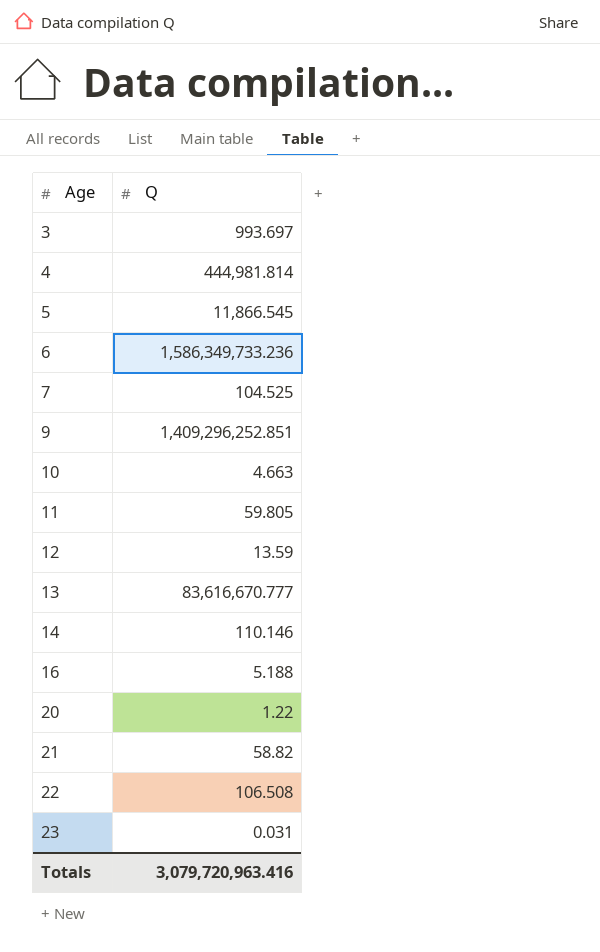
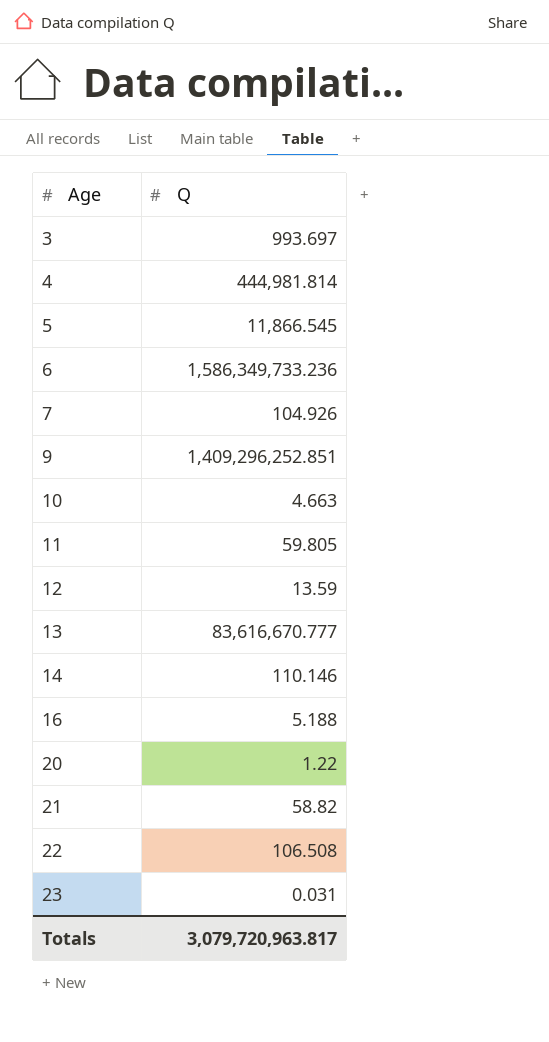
7 | Q: 104.525 -> 104.926
Totals | Q: 3,079,720,963.416 -> 3,079,720,963.817

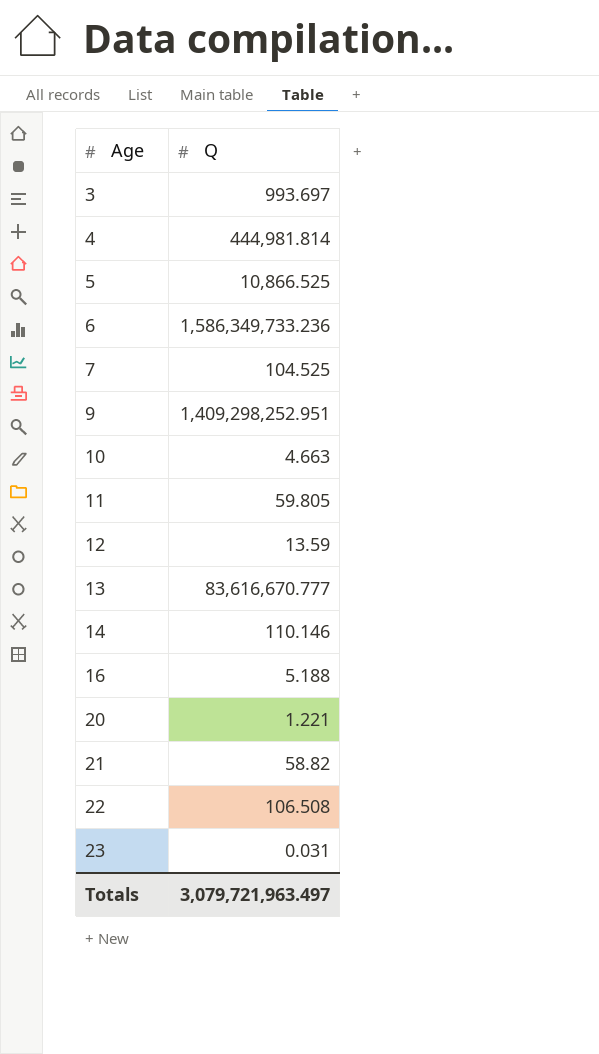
5 | Q: 11,866.545 -> 10,866.525
7 | Q: 104.926 -> 104.525
9 | Q: 1,409,296,252.851 -> 1,409,298,252.951
20 | Q: 1.22 -> 1.221
Totals | Q: 3,079,720,963.817 -> 3,079,721,963.497

